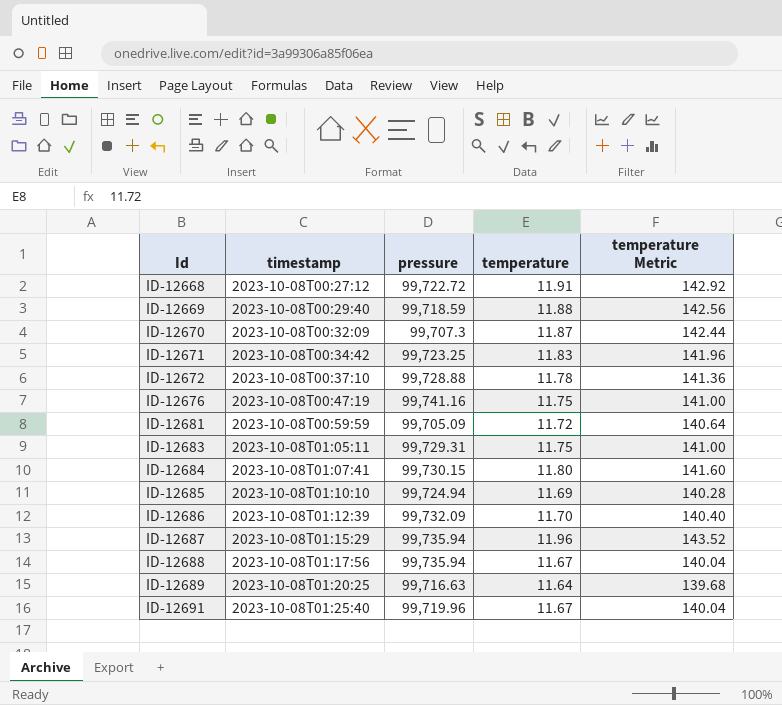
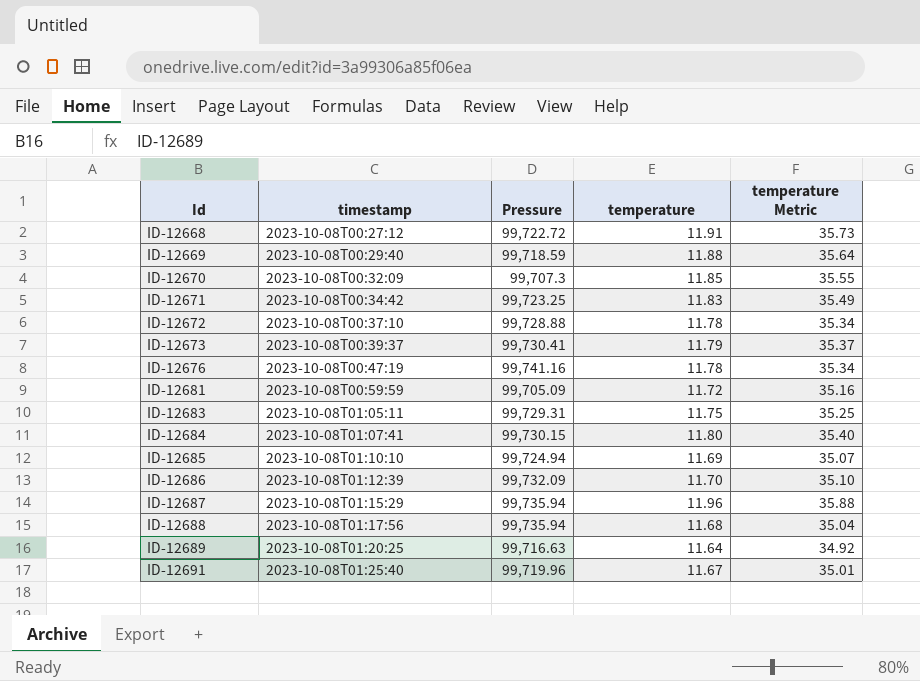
column name: pressure -> Pressure
column temperature Metric | formula: [temperature] * 12 -> [temperature] * 3
ID-12670 | temperature: 11.87 -> 11.85
row ID-12673: none -> 2023-10-08T00:39:37 | 99,730.41 | 11.79 | 35.37
ID-12676 | temperature: 11.75 -> 11.78
ID-12688 | temperature: 11.67 -> 11.68

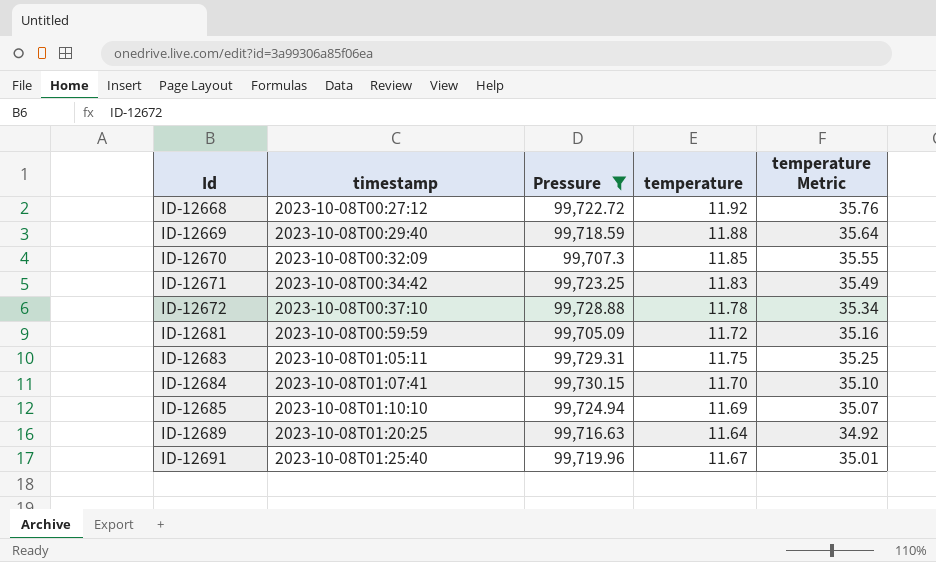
filter: none -> Pressure <= 99,730.15
ID-12668 | temperature: 11.91 -> 11.92
ID-12668 | temperature Metric: 35.73 -> 35.76
ID-12684 | temperature: 11.80 -> 11.70
ID-12684 | temperature Metric: 35.40 -> 35.10

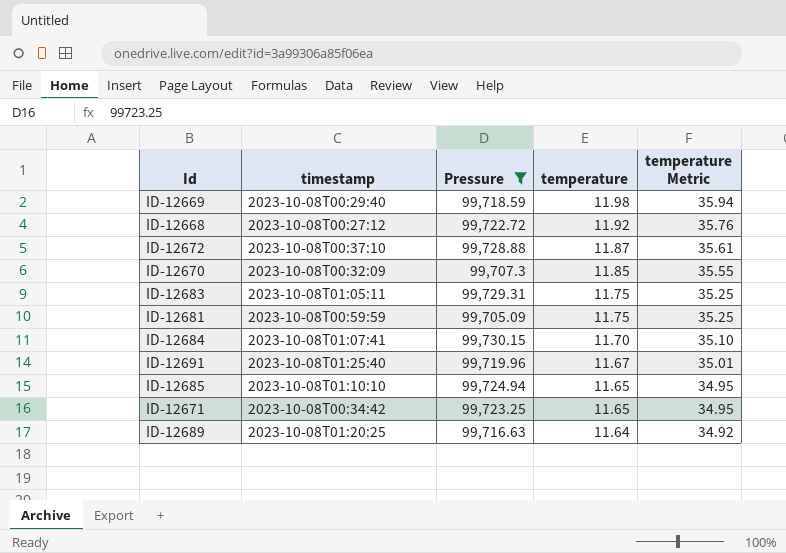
row order: Id ascending -> temperature descending
ID-12669 | temperature: 11.88 -> 11.98
ID-12669 | temperature Metric: 35.64 -> 35.94
ID-12672 | temperature: 11.78 -> 11.87
ID-12672 | temperature Metric: 35.34 -> 35.61
ID-12681 | temperature: 11.72 -> 11.75
ID-12681 | temperature Metric: 35.16 -> 35.25
ID-12685 | temperature: 11.69 -> 11.65
ID-12685 | temperature Metric: 35.07 -> 34.95
ID-12671 | temperature: 11.83 -> 11.65
ID-12671 | temperature Metric: 35.49 -> 34.95

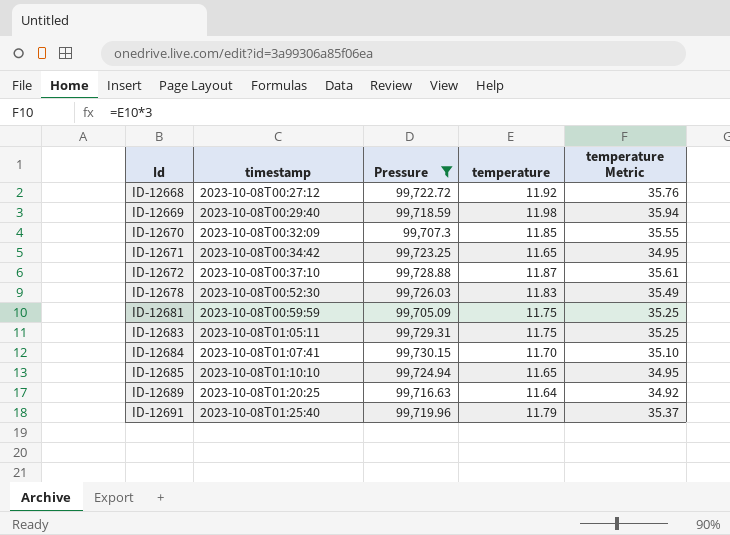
row order: temperature descending -> Id ascending
row ID-12678: none -> 2023-10-08T00:52:30 | 99,726.03 | 11.83 | 35.49
ID-12691 | temperature: 11.67 -> 11.79
ID-12691 | temperature Metric: 35.01 -> 35.37

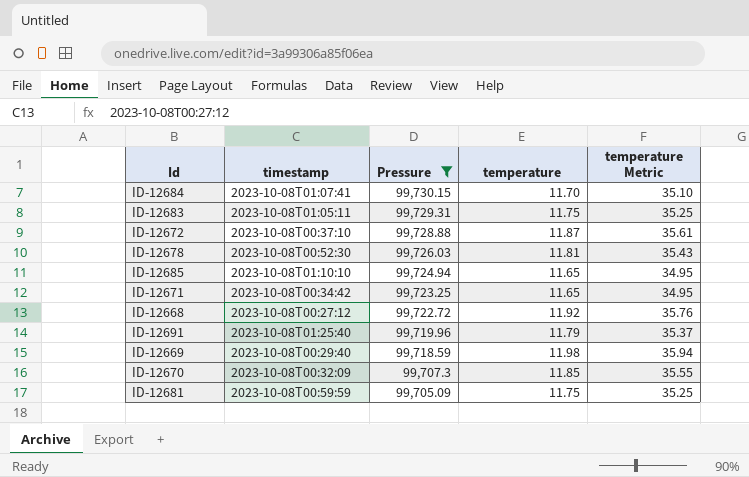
row order: Id ascending -> Pressure descending
row ID-12689: 2023-10-08T01:20:25 | 99,716.63 | 11.64 | 34.92 -> none
ID-12678 | temperature: 11.83 -> 11.81
ID-12678 | temperature Metric: 35.49 -> 35.43

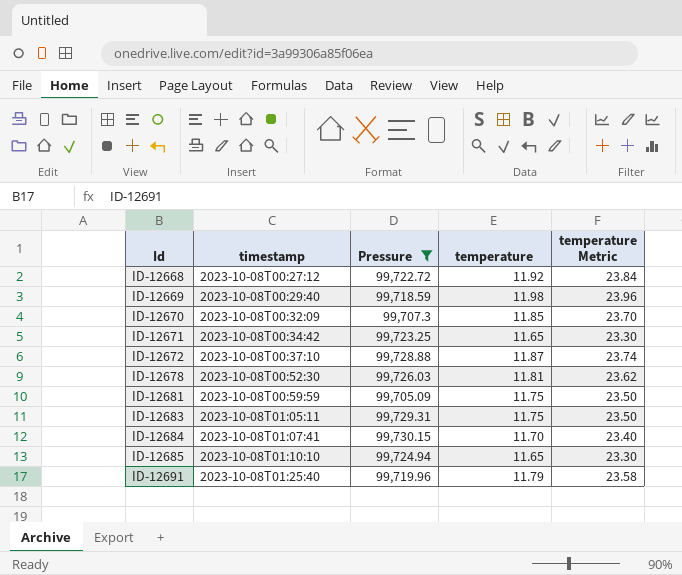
row order: Pressure descending -> Id ascending
column temperature Metric | formula: [temperature] * 3 -> [temperature] * 2

